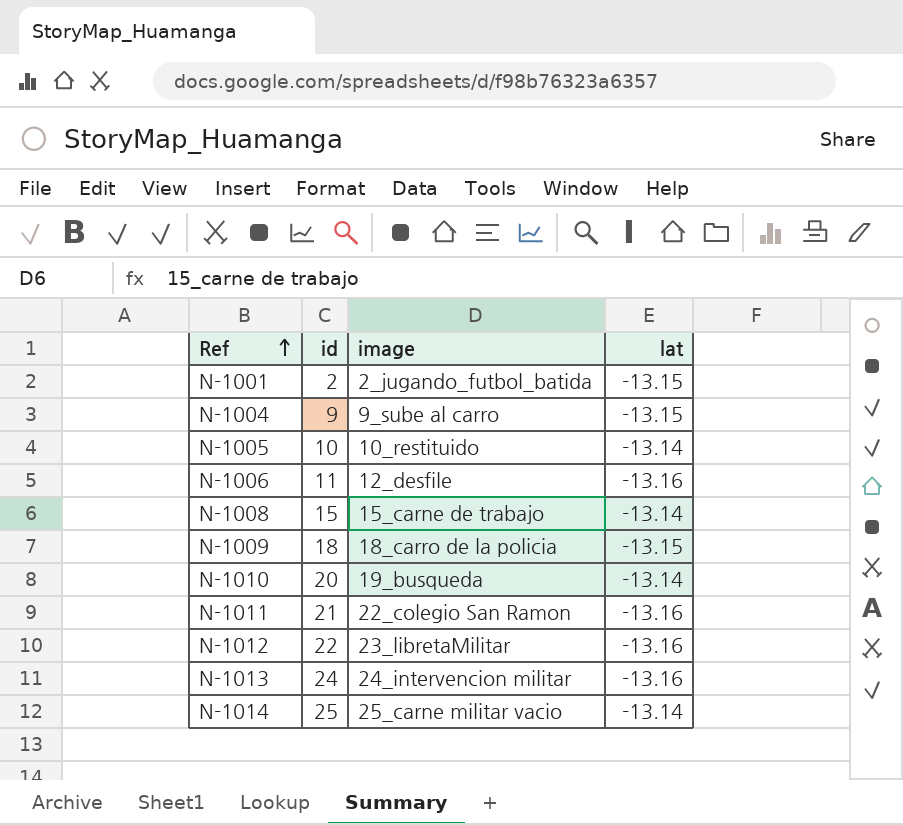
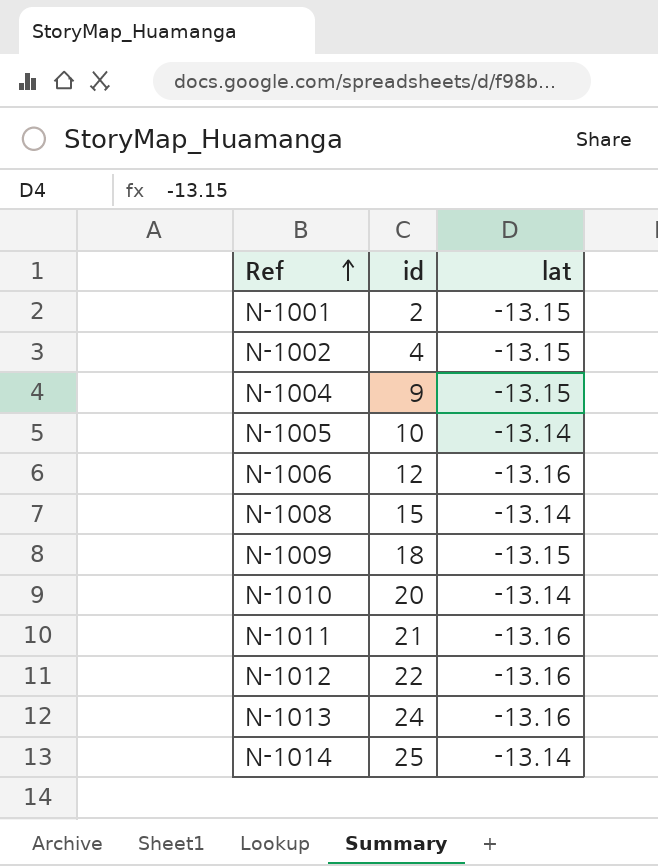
column image | position: 3 -> none
row N-1002: none -> 4 | -13.15
N-1006 | id: 11 -> 12

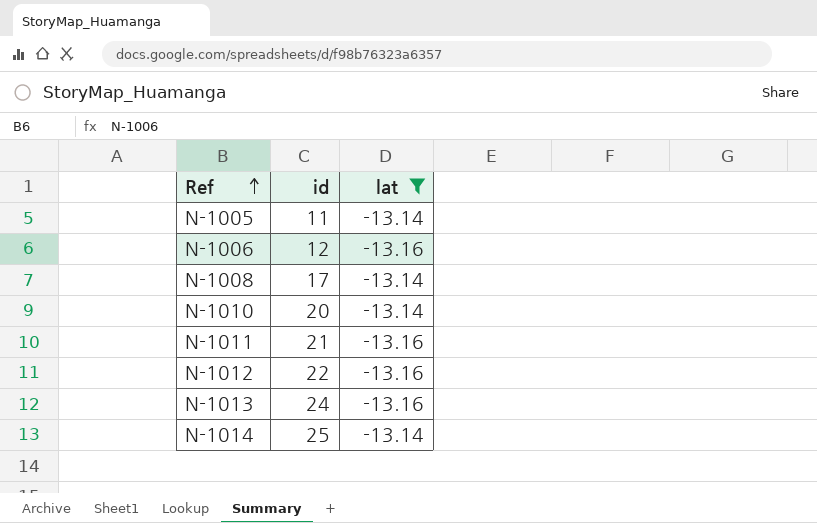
filter: none -> lat != -13.15
N-1005 | id: 10 -> 11
N-1008 | id: 15 -> 17

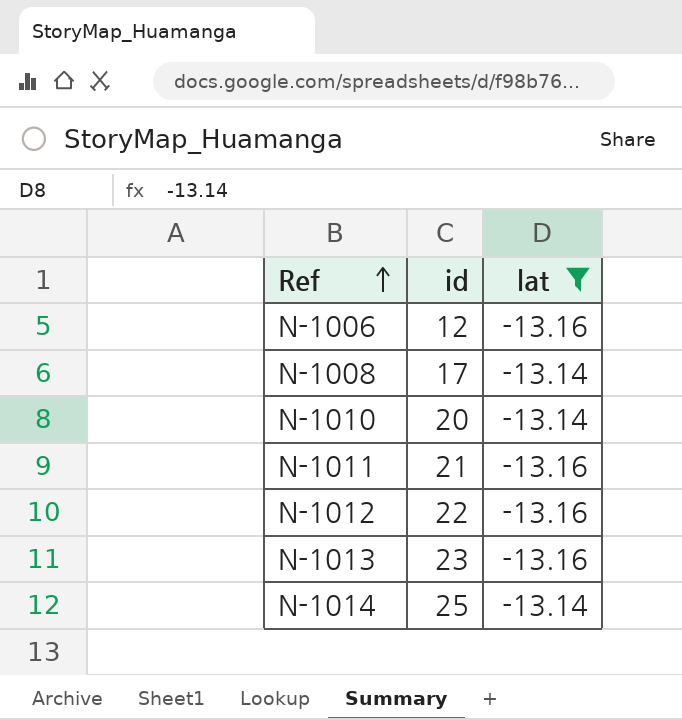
row N-1005: 11 | -13.14 -> none
N-1013 | id: 24 -> 23

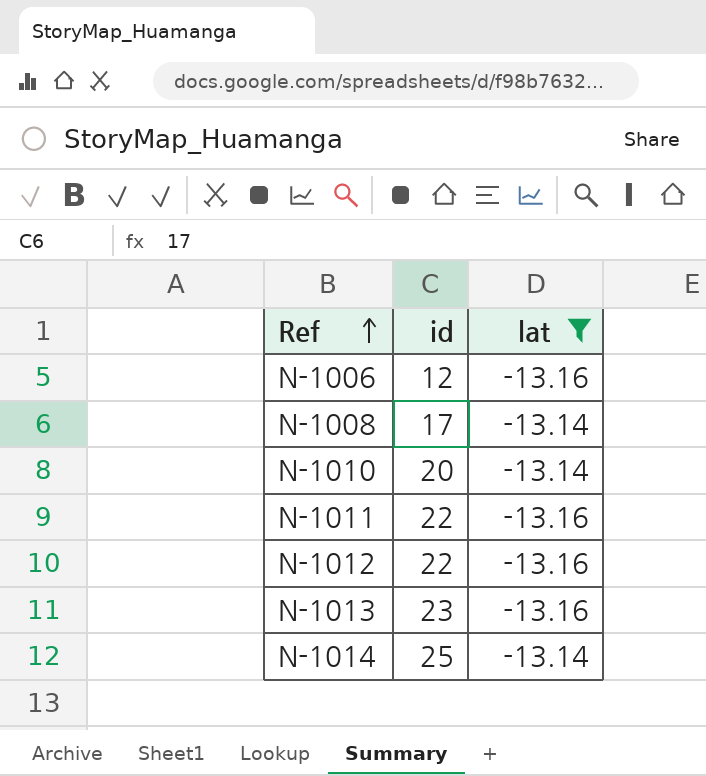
N-1011 | id: 21 -> 22

